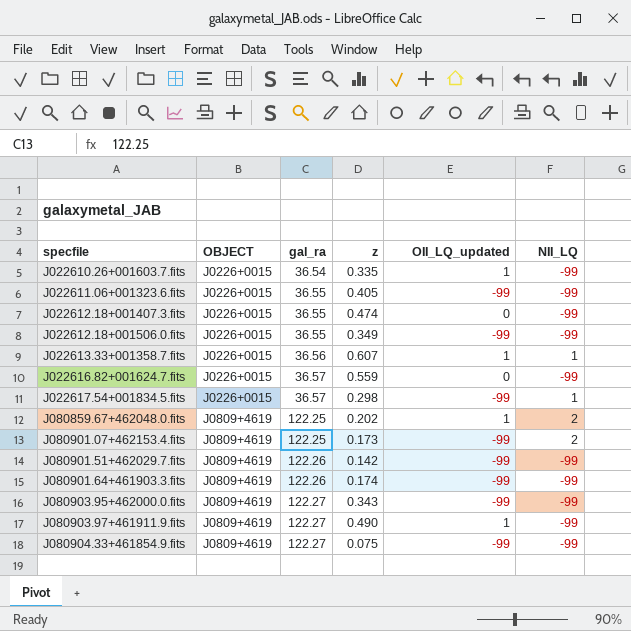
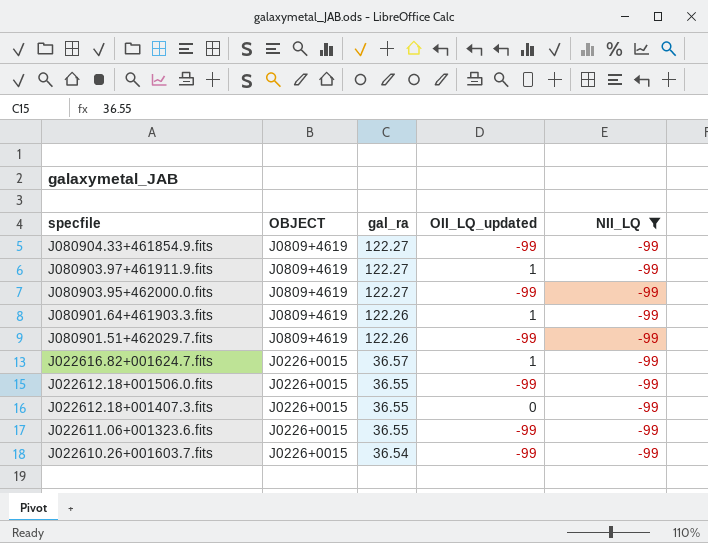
filter: none -> NII_LQ = -99
row order: specfile ascending -> specfile descending
column z | position: 4 -> none
J080901.64+461903.3.fits | OII_LQ_updated: -99 -> 1
J022616.82+001624.7.fits | OII_LQ_updated: 0 -> 1
J022610.26+001603.7.fits | OII_LQ_updated: 1 -> -99

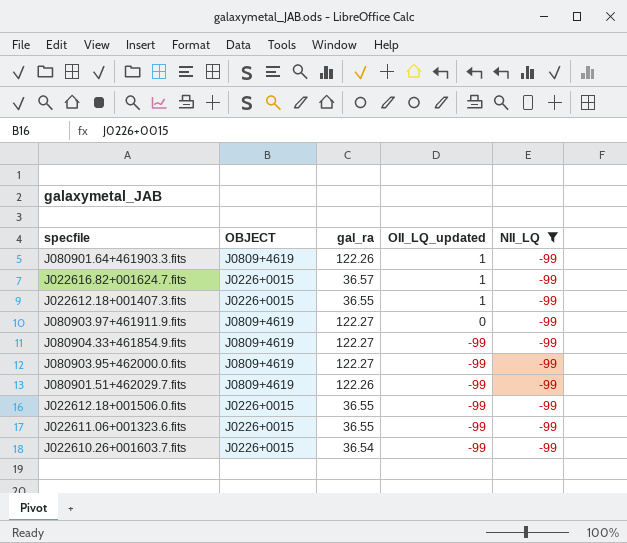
row order: specfile descending -> OII_LQ_updated descending
J022612.18+001407.3.fits | OII_LQ_updated: 0 -> 1
J080903.97+461911.9.fits | OII_LQ_updated: 1 -> 0

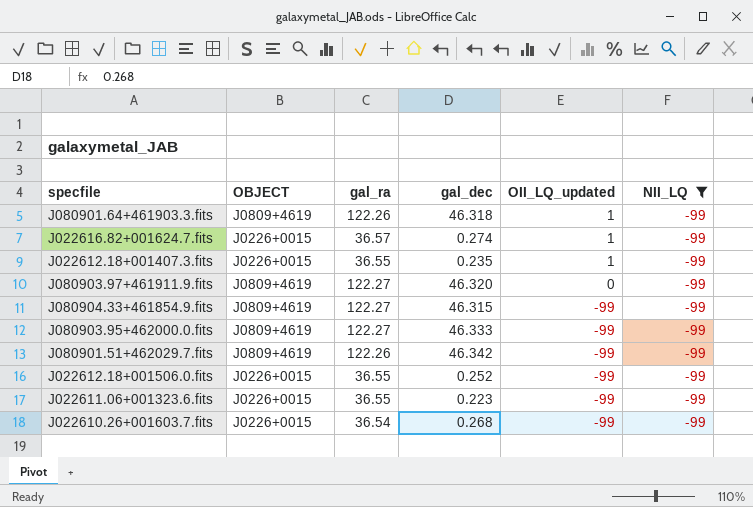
column gal_dec | position: none -> 4

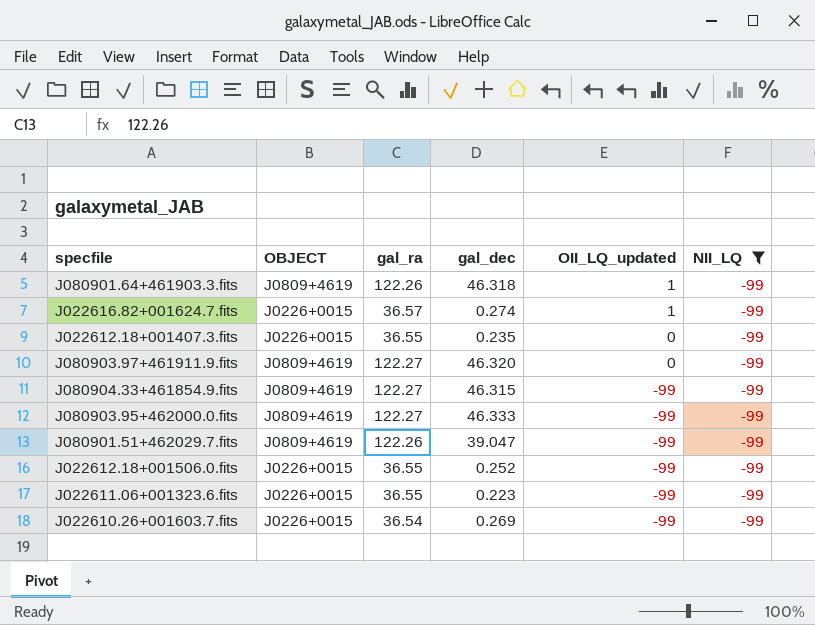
J022612.18+001407.3.fits | OII_LQ_updated: 1 -> 0
J080901.51+462029.7.fits | gal_dec: 46.342 -> 39.047
J022610.26+001603.7.fits | gal_dec: 0.268 -> 0.269

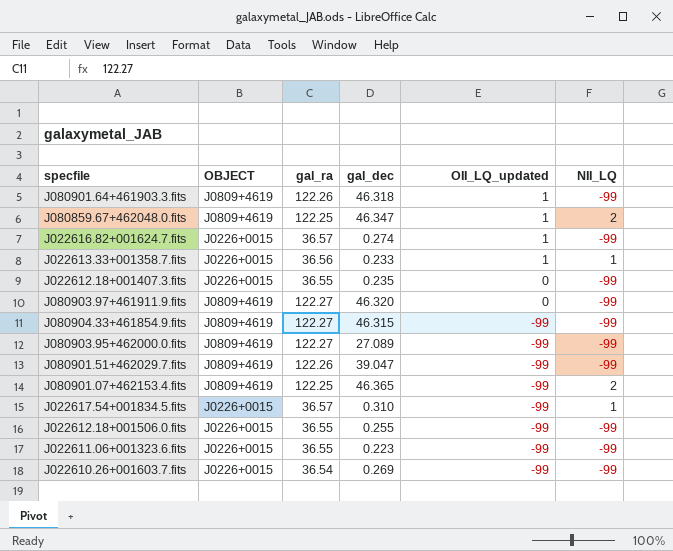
filter: NII_LQ = -99 -> none
J080903.95+462000.0.fits | gal_dec: 46.333 -> 27.089
J022612.18+001506.0.fits | gal_dec: 0.252 -> 0.255

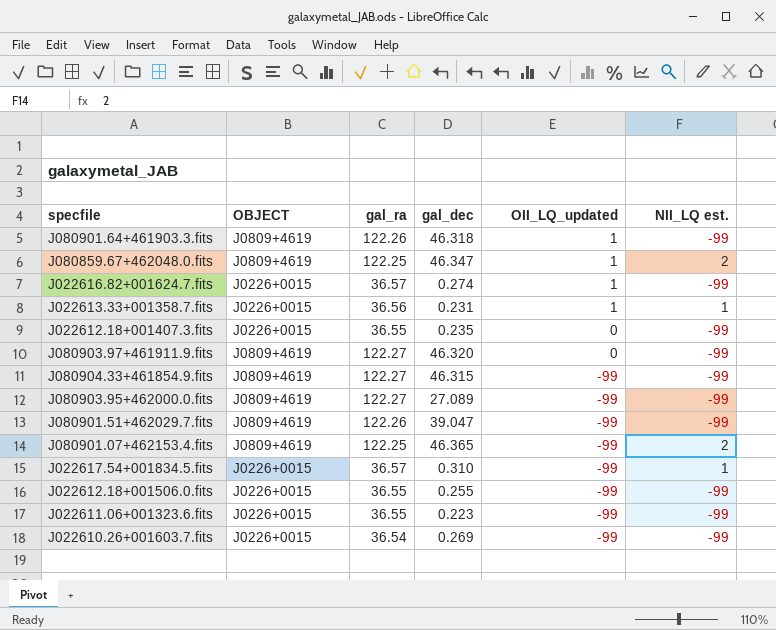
column name: NII_LQ -> NII_LQ est.
J022613.33+001358.7.fits | gal_dec: 0.233 -> 0.231

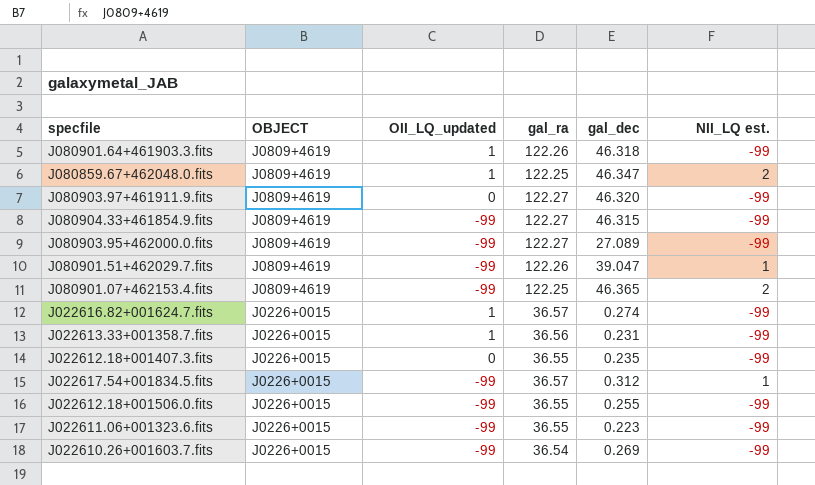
row order: OII_LQ_updated descending -> OBJECT descending
column OII_LQ_updated | position: 5 -> 3
J080901.51+462029.7.fits | NII_LQ est.: -99 -> 1
J022613.33+001358.7.fits | NII_LQ est.: 1 -> -99
J022617.54+001834.5.fits | gal_dec: 0.310 -> 0.312

